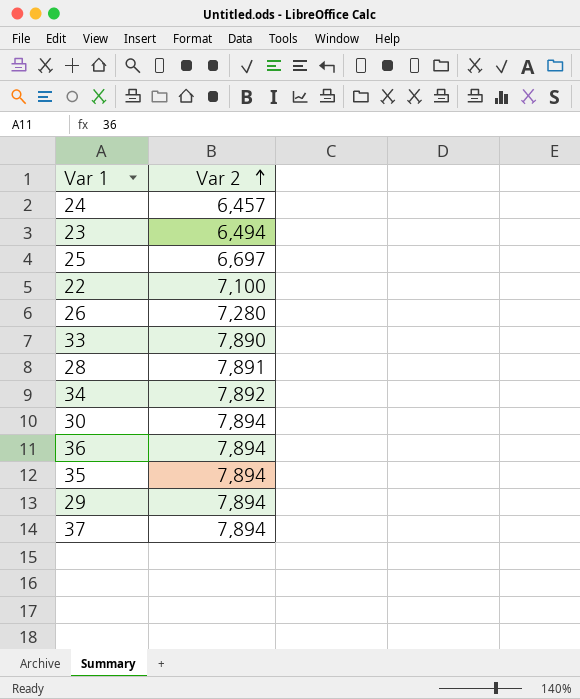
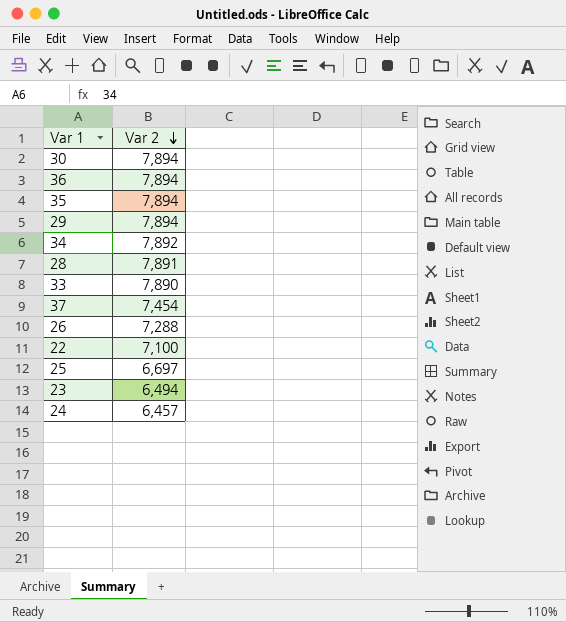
row order: Var 2 ascending -> Var 2 descending
37 | Var 2: 7,894 -> 7,454
26 | Var 2: 7,280 -> 7,288

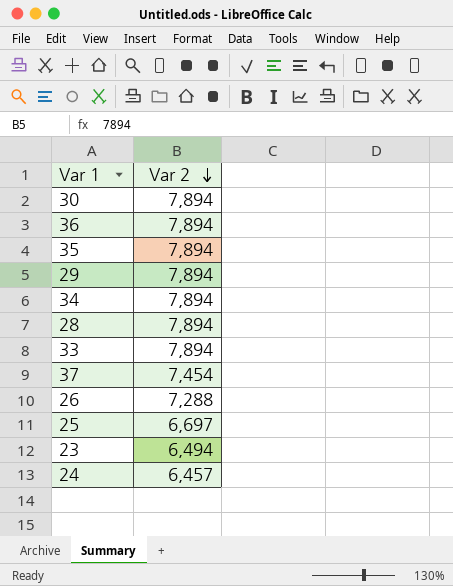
row 22: 7,100 -> none
34 | Var 2: 7,892 -> 7,894
28 | Var 2: 7,891 -> 7,894
33 | Var 2: 7,890 -> 7,894

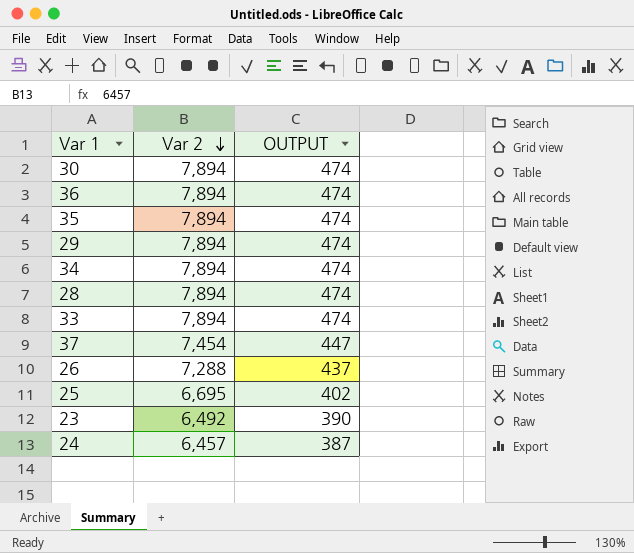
column OUTPUT | formula: none -> [Var 2] * 0.06
25 | Var 2: 6,697 -> 6,695
23 | Var 2: 6,494 -> 6,492

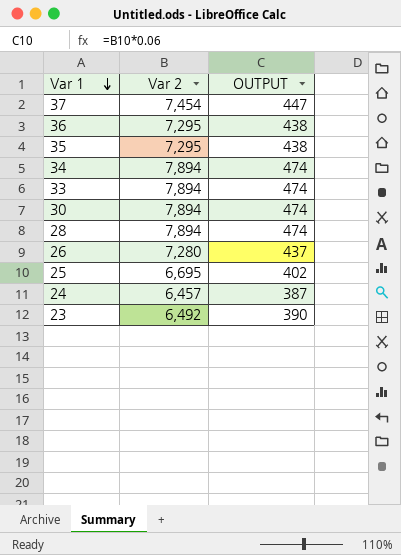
row order: Var 2 descending -> Var 1 descending
row 29: 7,894 | 474 -> none
36 | Var 2: 7,894 -> 7,295
36 | OUTPUT: 474 -> 438
35 | Var 2: 7,894 -> 7,295
35 | OUTPUT: 474 -> 438
26 | Var 2: 7,288 -> 7,280

